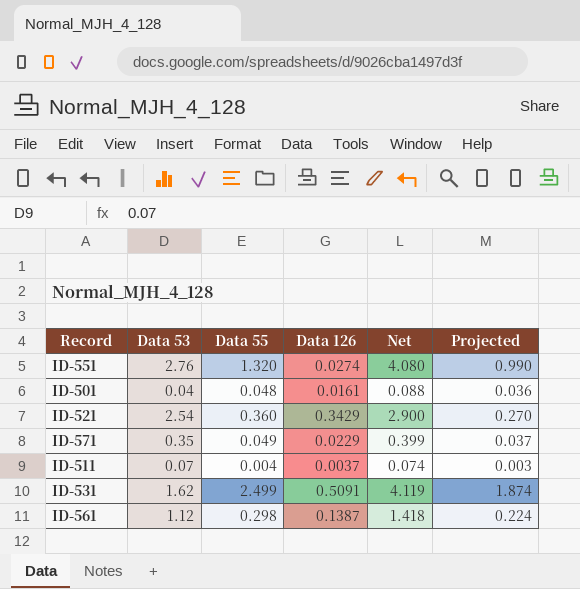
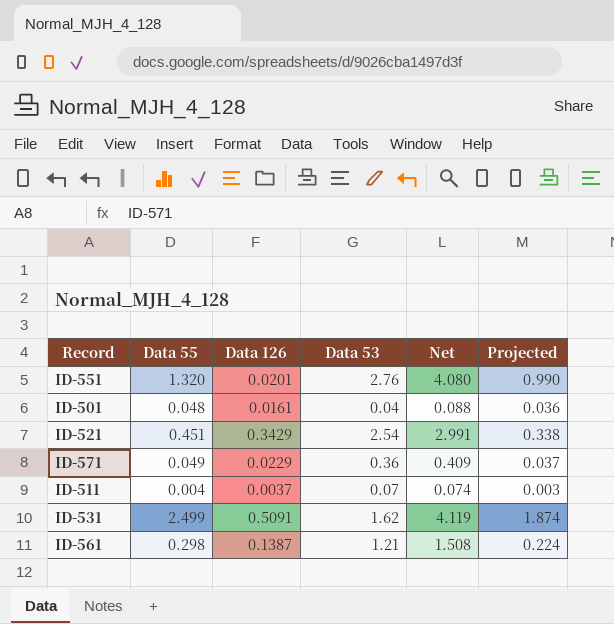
column Data 53 | position: 2 -> 4
ID-551 | Data 126: 0.0274 -> 0.0201
ID-521 | Data 55: 0.360 -> 0.451
ID-521 | Net: 2.900 -> 2.991
ID-521 | Projected: 0.270 -> 0.338
ID-571 | Data 53: 0.35 -> 0.36
ID-571 | Net: 0.399 -> 0.409
ID-561 | Data 53: 1.12 -> 1.21
ID-561 | Net: 1.418 -> 1.508

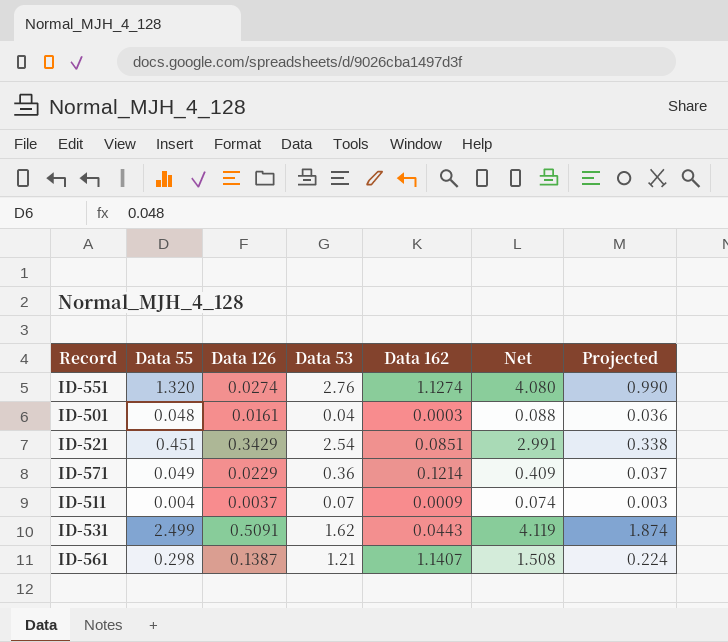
column Data 162 | position: none -> 5
ID-551 | Data 126: 0.0201 -> 0.0274

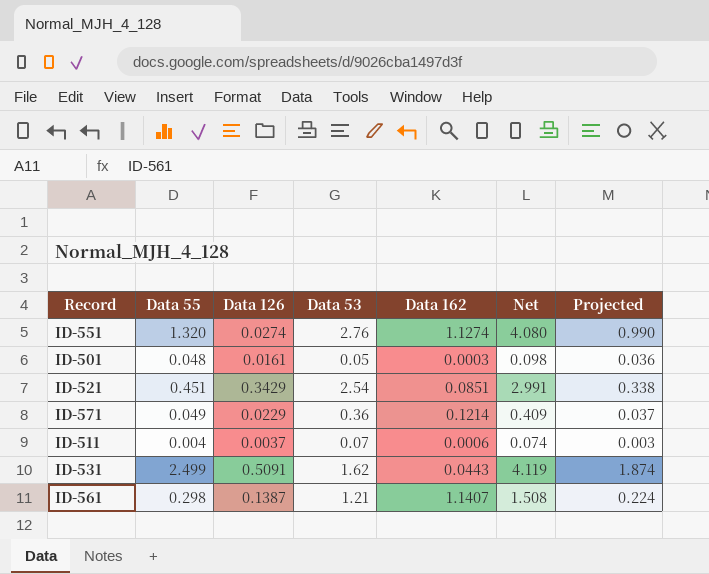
ID-501 | Data 53: 0.04 -> 0.05
ID-501 | Net: 0.088 -> 0.098
ID-511 | Data 162: 0.0009 -> 0.0006

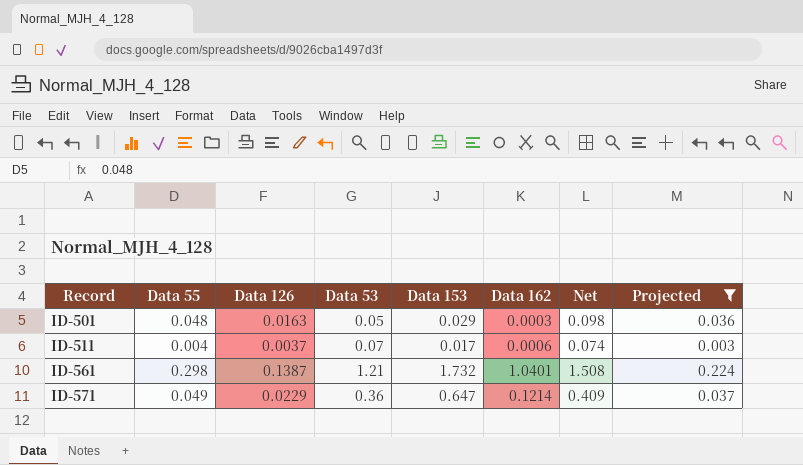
filter: none -> Projected <= 0.224
row order: none -> Record ascending
column Data 153 | position: none -> 5
ID-501 | Data 126: 0.0161 -> 0.0163
ID-561 | Data 162: 1.1407 -> 1.0401

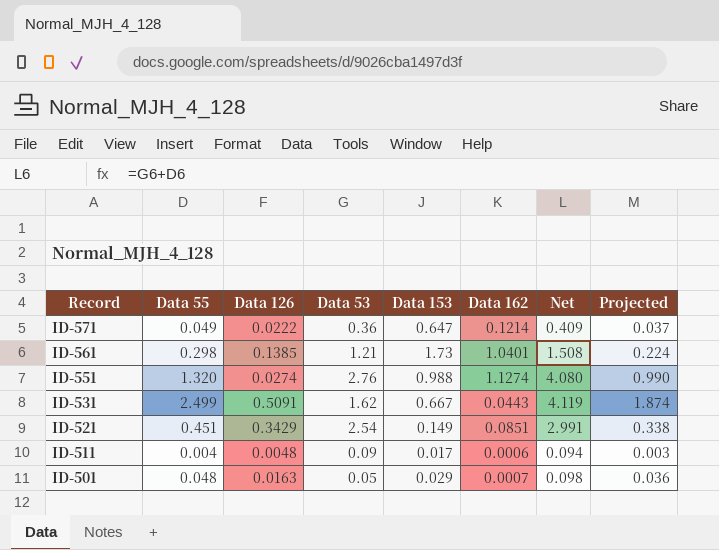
filter: Projected <= 0.224 -> none
row order: Record ascending -> Record descending
ID-571 | Data 126: 0.0229 -> 0.0222
ID-561 | Data 126: 0.1387 -> 0.1385
ID-561 | Data 153: 1.732 -> 1.73
ID-511 | Data 126: 0.0037 -> 0.0048
ID-511 | Data 53: 0.07 -> 0.09
ID-511 | Net: 0.074 -> 0.094
ID-501 | Data 162: 0.0003 -> 0.0007

